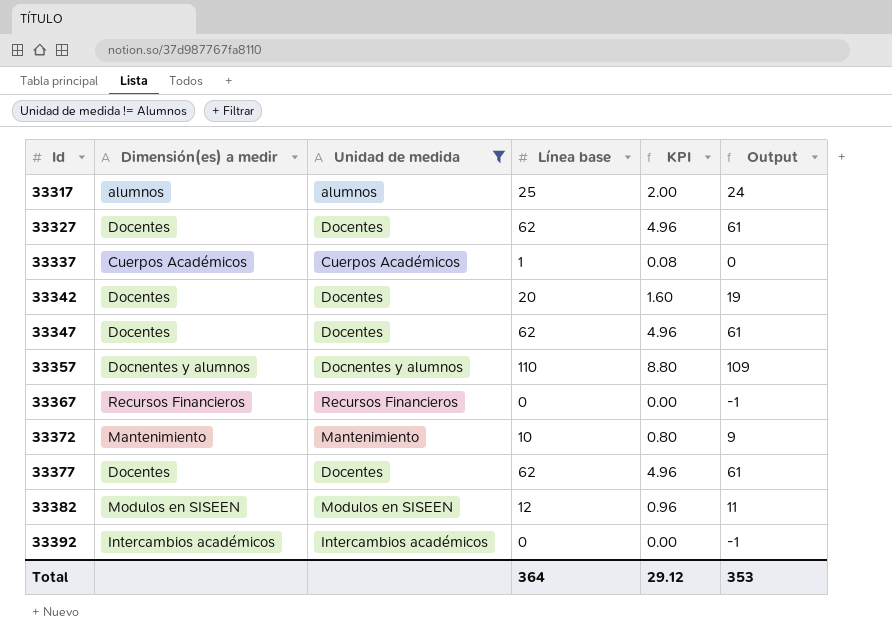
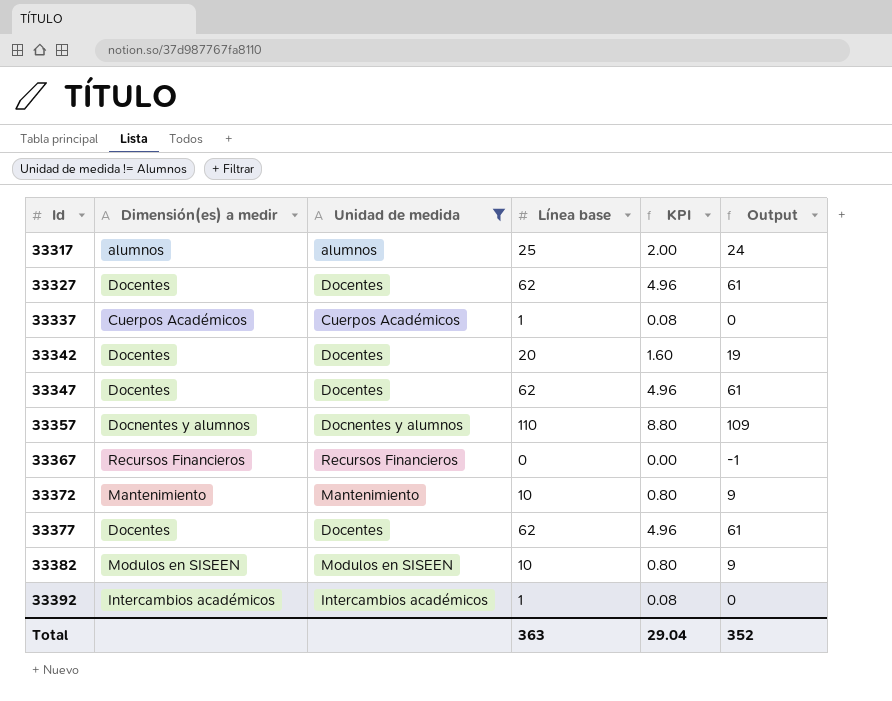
33382 | Línea base: 12 -> 10
33382 | KPI: 0.96 -> 0.80
33382 | Output: 11 -> 9
33392 | Línea base: 0 -> 1
33392 | KPI: 0.00 -> 0.08
33392 | Output: -1 -> 0
Total | Línea base: 364 -> 363
Total | KPI: 29.12 -> 29.04
Total | Output: 353 -> 352

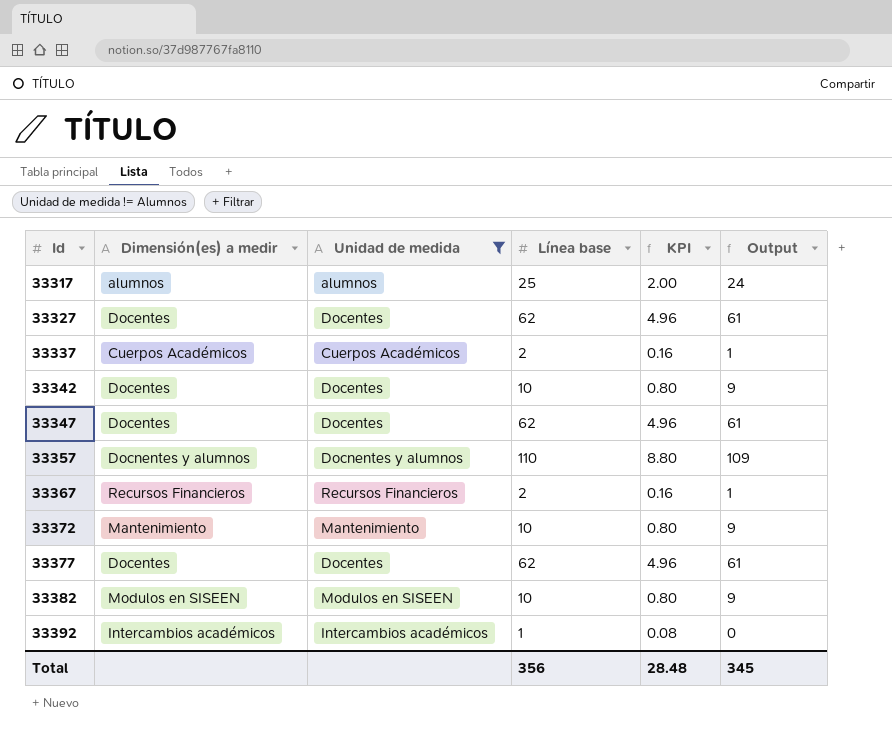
33337 | Línea base: 1 -> 2
33337 | KPI: 0.08 -> 0.16
33337 | Output: 0 -> 1
33342 | Línea base: 20 -> 10
33342 | KPI: 1.60 -> 0.80
33342 | Output: 19 -> 9
33367 | Línea base: 0 -> 2
33367 | KPI: 0.00 -> 0.16
33367 | Output: -1 -> 1
Total | Línea base: 363 -> 356
Total | KPI: 29.04 -> 28.48
Total | Output: 352 -> 345

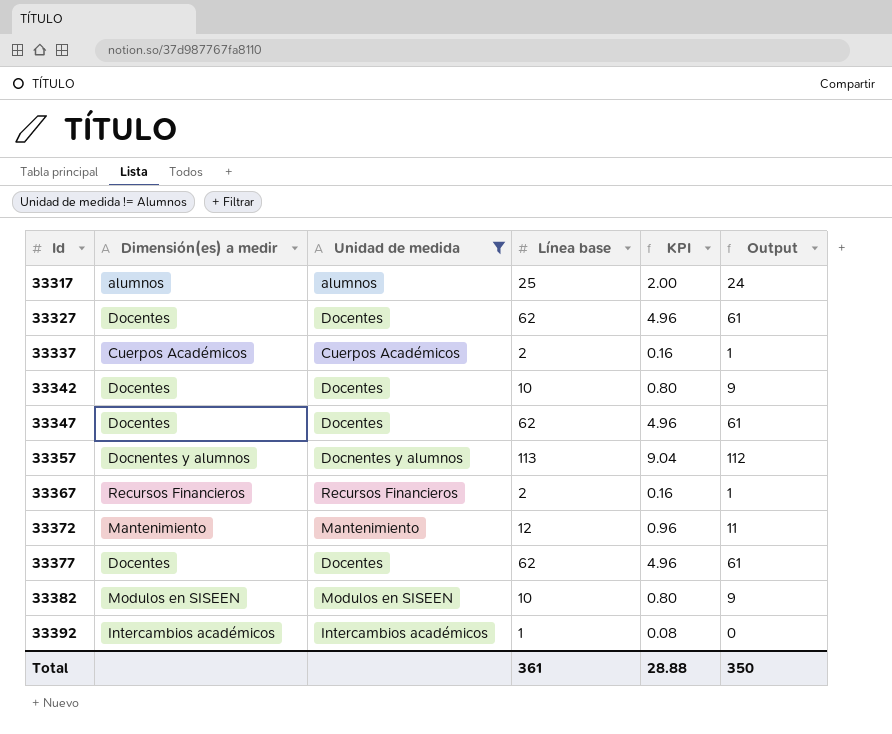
33357 | Línea base: 110 -> 113
33357 | KPI: 8.80 -> 9.04
33357 | Output: 109 -> 112
33372 | Línea base: 10 -> 12
33372 | KPI: 0.80 -> 0.96
33372 | Output: 9 -> 11
Total | Línea base: 356 -> 361
Total | KPI: 28.48 -> 28.88
Total | Output: 345 -> 350

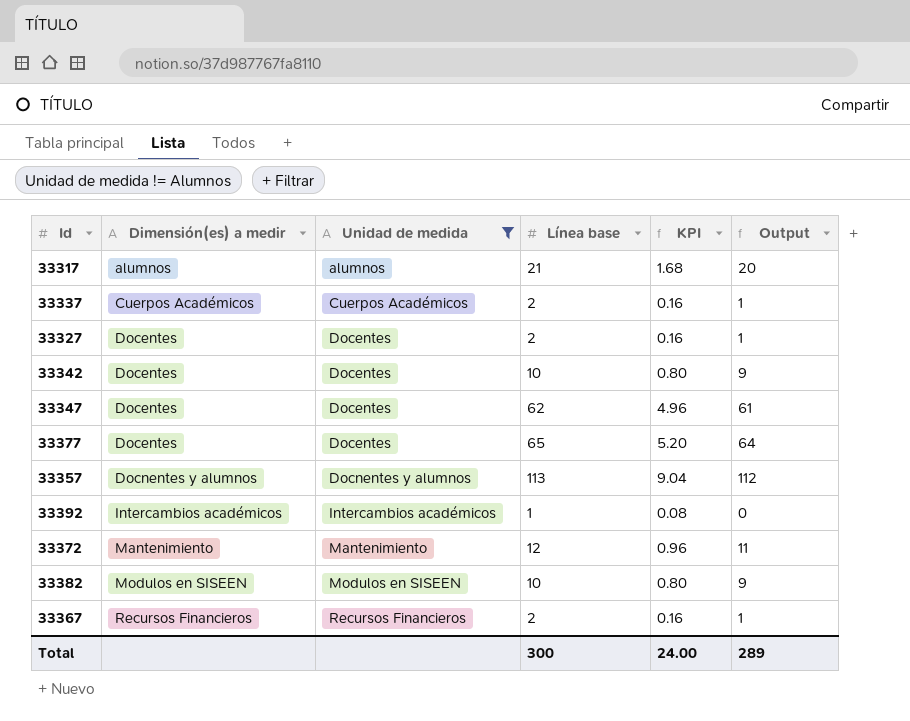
row order: Id ascending -> Dimensión(es) a medir ascending
33317 | Línea base: 25 -> 21
33317 | KPI: 2.00 -> 1.68
33317 | Output: 24 -> 20
33327 | Línea base: 62 -> 2
33327 | KPI: 4.96 -> 0.16
33327 | Output: 61 -> 1
33377 | Línea base: 62 -> 65
33377 | KPI: 4.96 -> 5.20
33377 | Output: 61 -> 64
Total | Línea base: 361 -> 300
Total | KPI: 28.88 -> 24.00
Total | Output: 350 -> 289

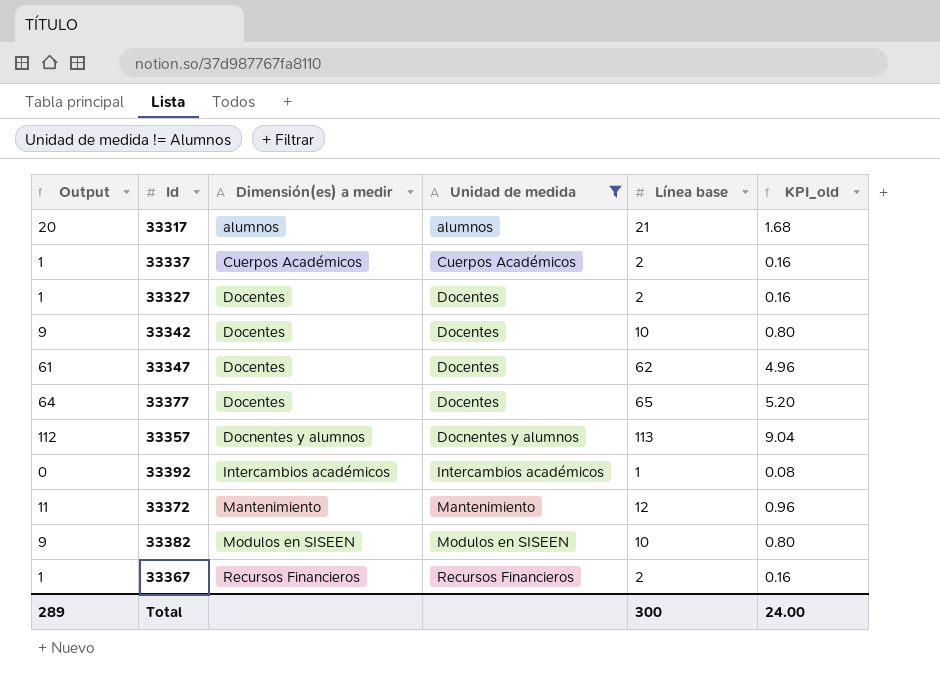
column Output | position: 6 -> 1
column name: KPI -> KPI_old

